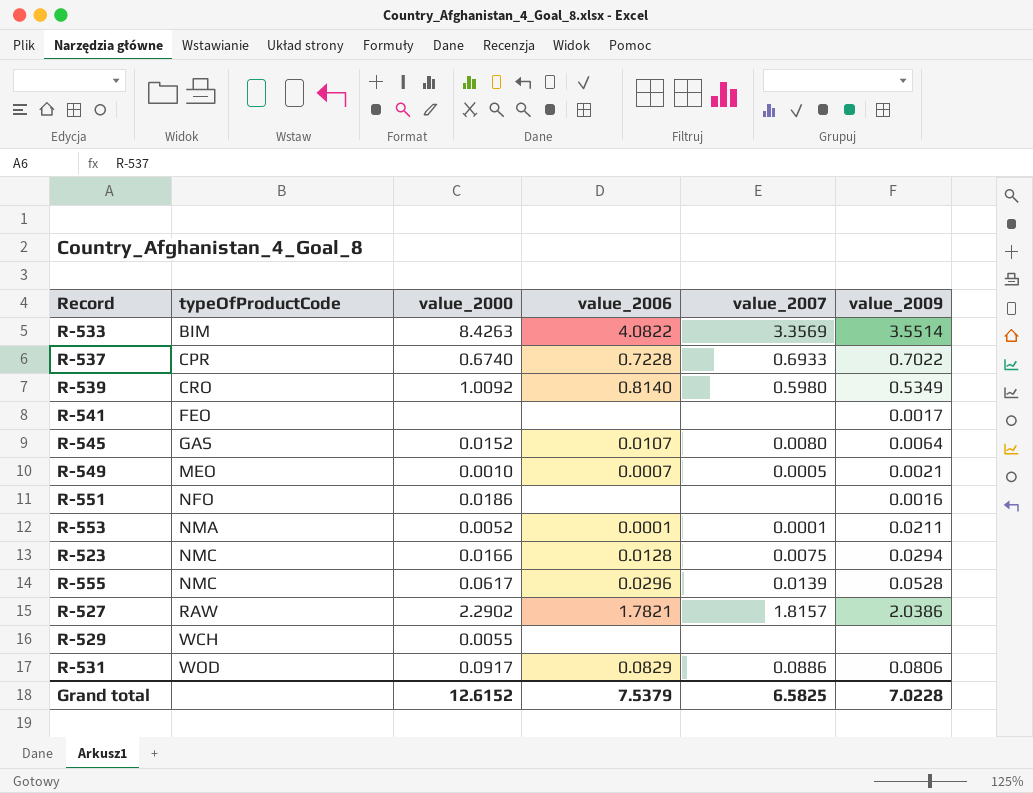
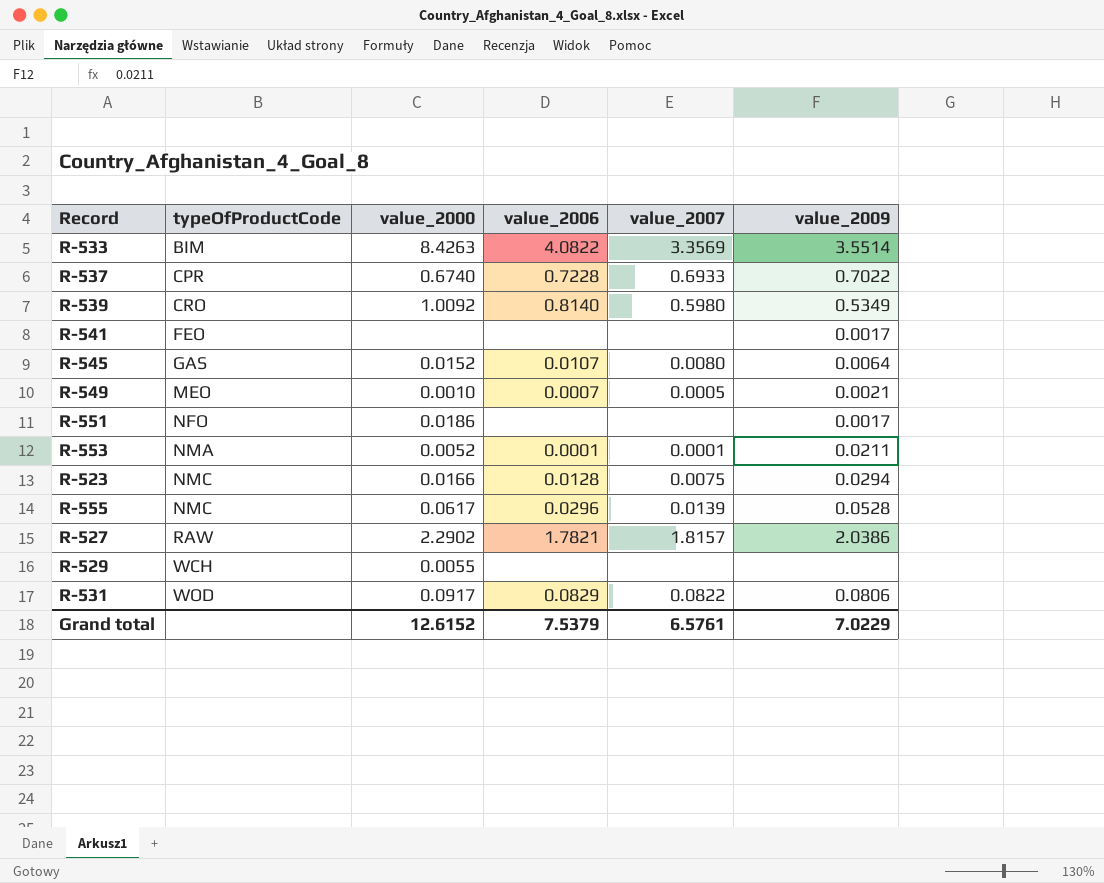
R-551 | value_2009: 0.0016 -> 0.0017
R-531 | value_2007: 0.0886 -> 0.0822
Grand total | value_2007: 6.5825 -> 6.5761
Grand total | value_2009: 7.0228 -> 7.0229

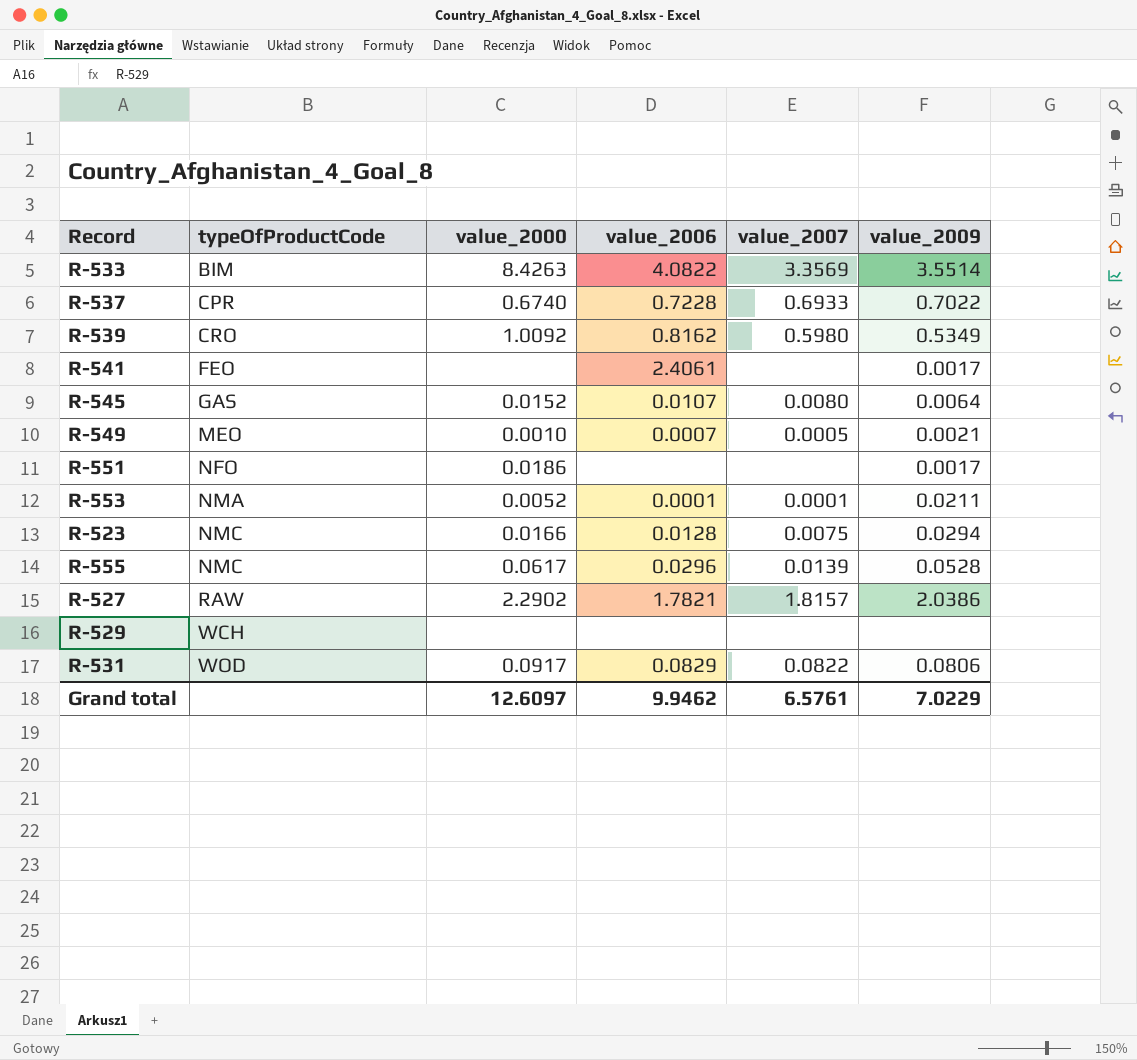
R-539 | value_2006: 0.8140 -> 0.8162
R-541 | value_2006: none -> 2.4061
R-529 | value_2000: 0.0055 -> none
Grand total | value_2000: 12.6152 -> 12.6097
Grand total | value_2006: 7.5379 -> 9.9462

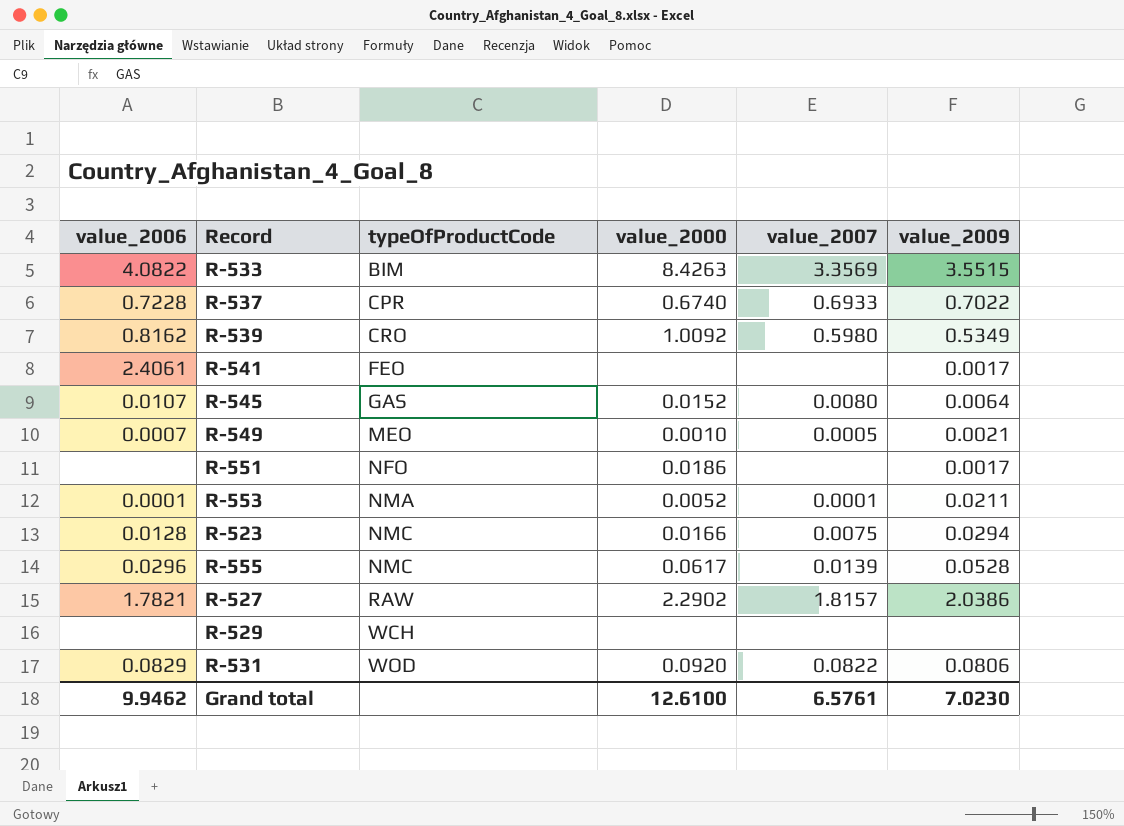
column value_2006 | position: 4 -> 1
R-533 | value_2009: 3.5514 -> 3.5515
R-531 | value_2000: 0.0917 -> 0.0920
Grand total | value_2000: 12.6097 -> 12.6100
Grand total | value_2009: 7.0229 -> 7.0230

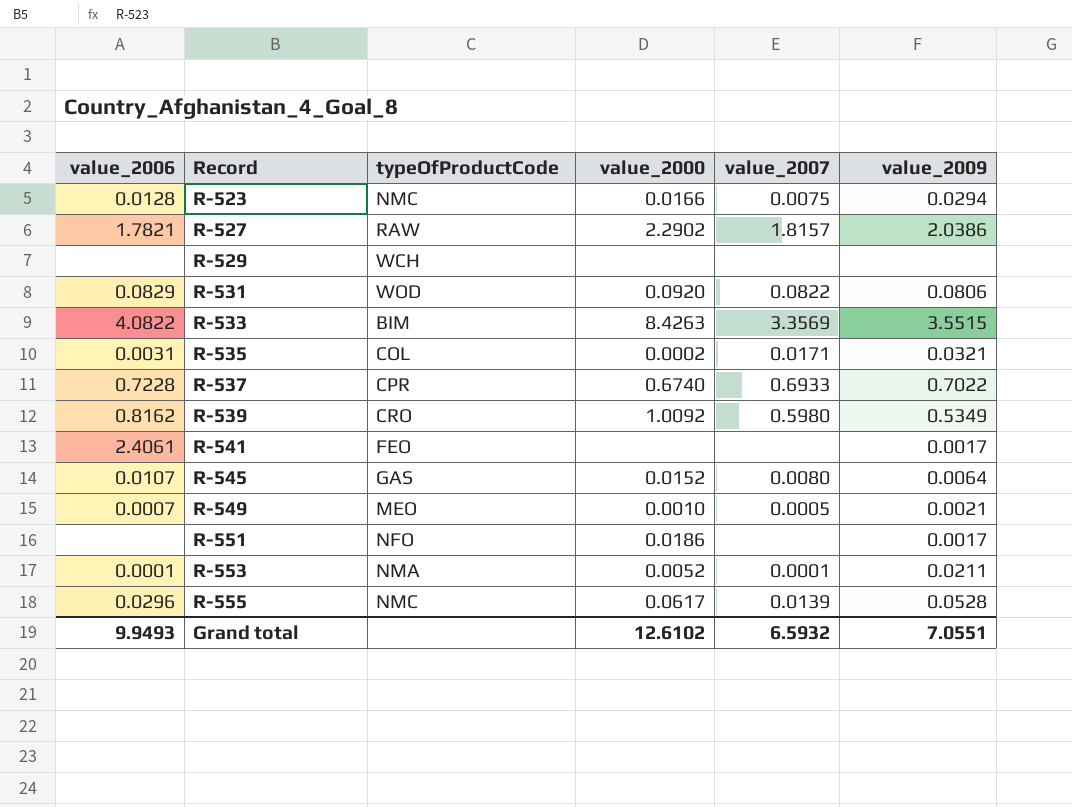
row order: typeOfProductCode ascending -> Record ascending
row R-535: none -> 0.0031 | COL | 0.0002 | 0.0171 | 0.0321
Grand total | value_2006: 9.9462 -> 9.9493
Grand total | value_2000: 12.6100 -> 12.6102
Grand total | value_2007: 6.5761 -> 6.5932
Grand total | value_2009: 7.0230 -> 7.0551

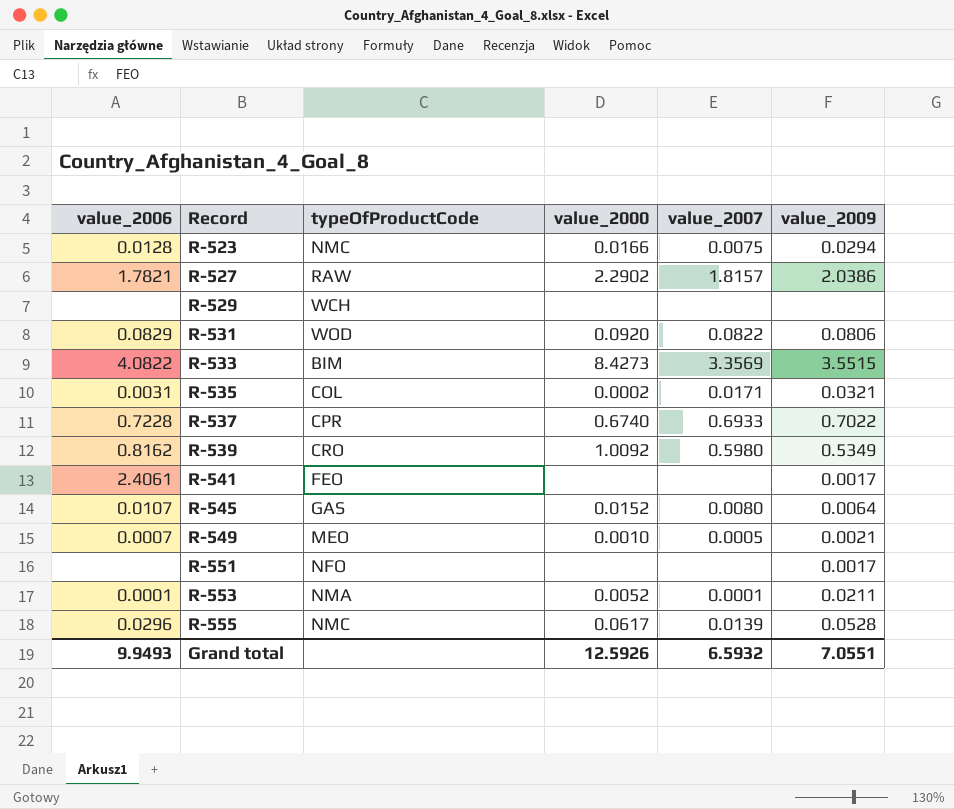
R-533 | value_2000: 8.4263 -> 8.4273
R-551 | value_2000: 0.0186 -> none
Grand total | value_2000: 12.6102 -> 12.5926

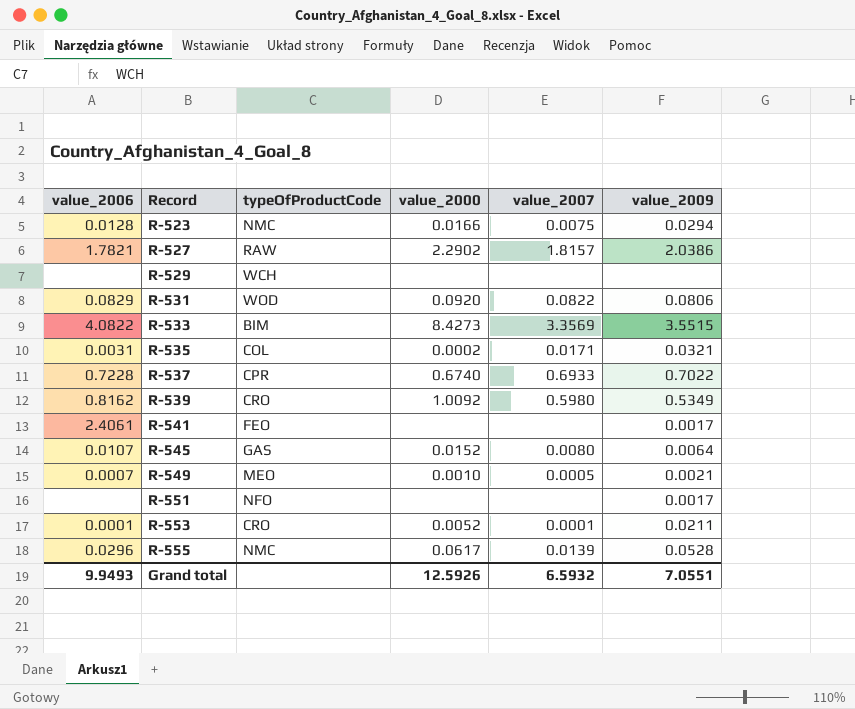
R-553 | typeOfProductCode: NMA -> CRO

